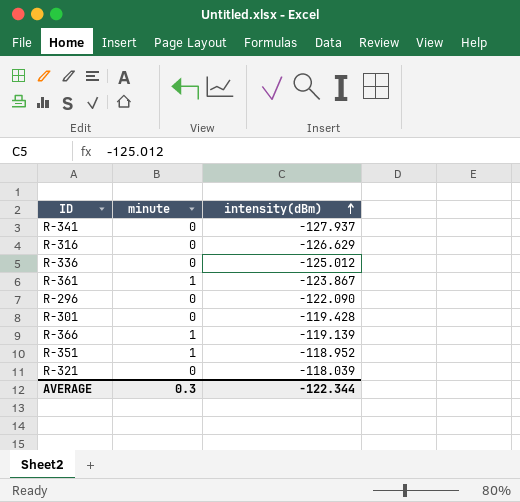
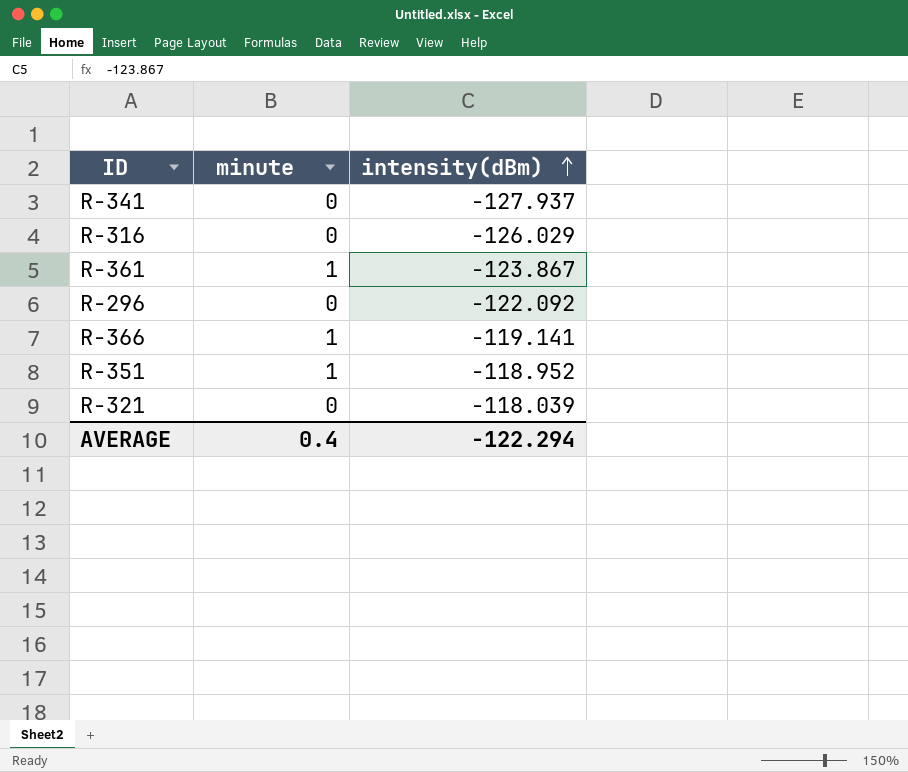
row R-336: 0 | -125.012 -> none
row R-301: 0 | -119.428 -> none
R-316 | intensity(dBm): -126.629 -> -126.029
R-296 | intensity(dBm): -122.090 -> -122.092
R-366 | intensity(dBm): -119.139 -> -119.141
AVERAGE | minute: 0.3 -> 0.4
AVERAGE | intensity(dBm): -122.344 -> -122.294

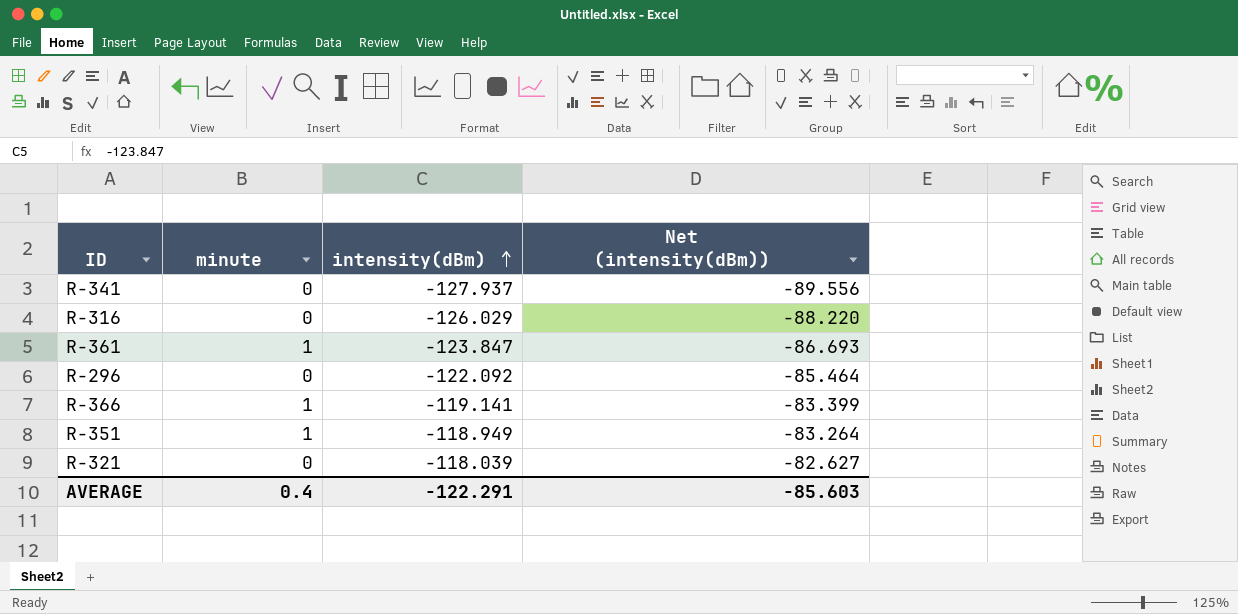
column Net (intensity(dBm)) | formula: none -> [intensity(dBm)] * 0.7
R-361 | intensity(dBm): -123.867 -> -123.847
R-351 | intensity(dBm): -118.952 -> -118.949
AVERAGE | intensity(dBm): -122.294 -> -122.291

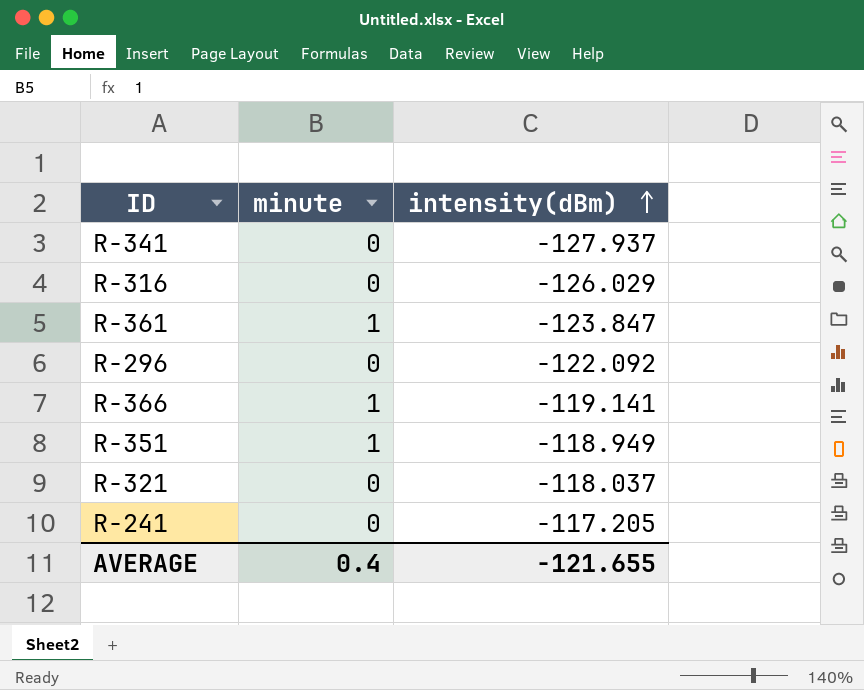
column Net (intensity(dBm)) | formula: [intensity(dBm)] * 0.7 -> none
R-321 | intensity(dBm): -118.039 -> -118.037
row R-241: none -> 0 | -117.205
AVERAGE | intensity(dBm): -122.291 -> -121.655

